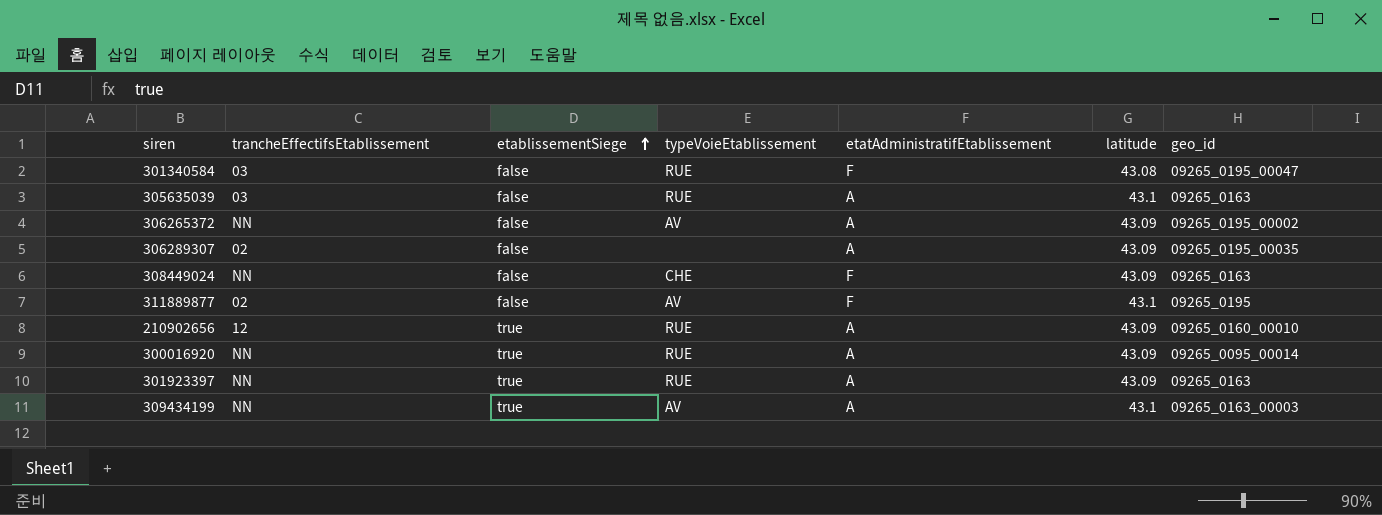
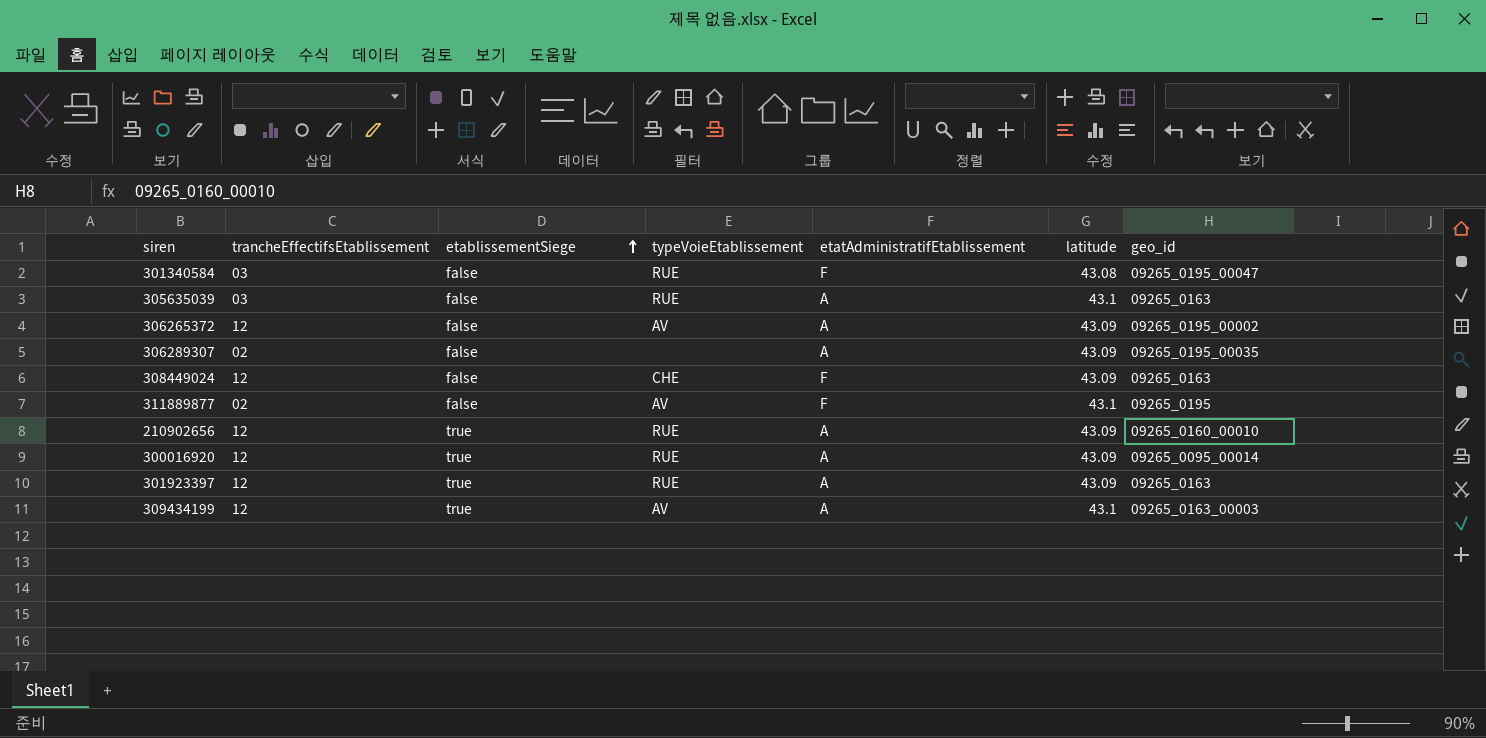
306265372 | trancheEffectifsEtablissement: NN -> 12
308449024 | trancheEffectifsEtablissement: NN -> 12
300016920 | trancheEffectifsEtablissement: NN -> 12
301923397 | trancheEffectifsEtablissement: NN -> 12
309434199 | trancheEffectifsEtablissement: NN -> 12

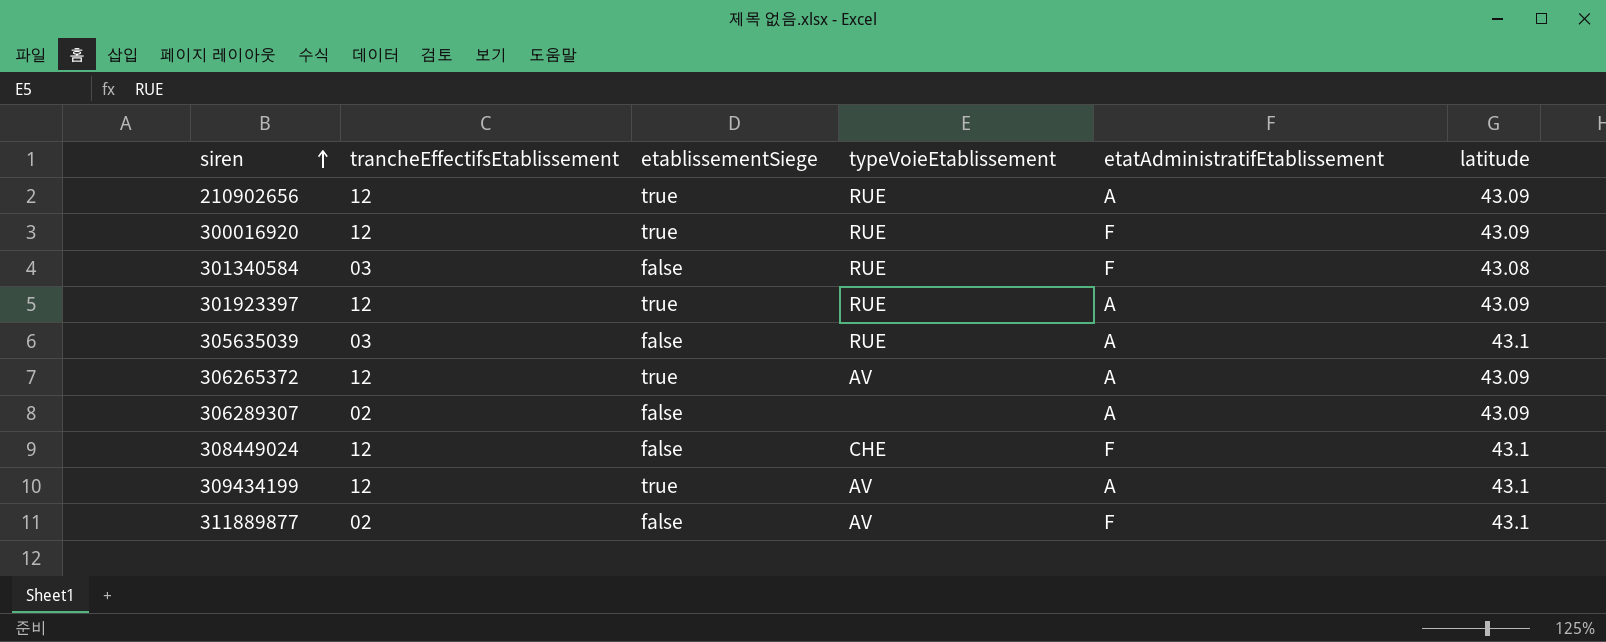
row order: etablissementSiege ascending -> siren ascending
column geo_id | position: 7 -> none
300016920 | etatAdministratifEtablissement: A -> F
306265372 | etablissementSiege: false -> true
308449024 | latitude: 43.09 -> 43.1

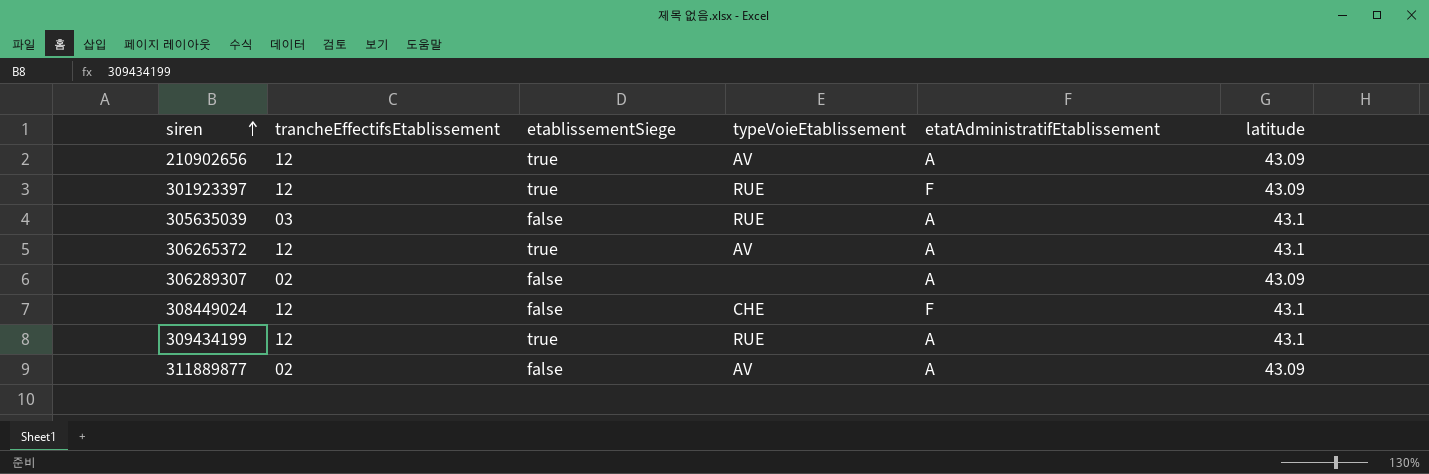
row 300016920: 12 | true | RUE | F | 43.09 -> none
row 301340584: 03 | false | RUE | F | 43.08 -> none
210902656 | typeVoieEtablissement: RUE -> AV
301923397 | etatAdministratifEtablissement: A -> F
306265372 | latitude: 43.09 -> 43.1
309434199 | typeVoieEtablissement: AV -> RUE
311889877 | etatAdministratifEtablissement: F -> A
311889877 | latitude: 43.1 -> 43.09

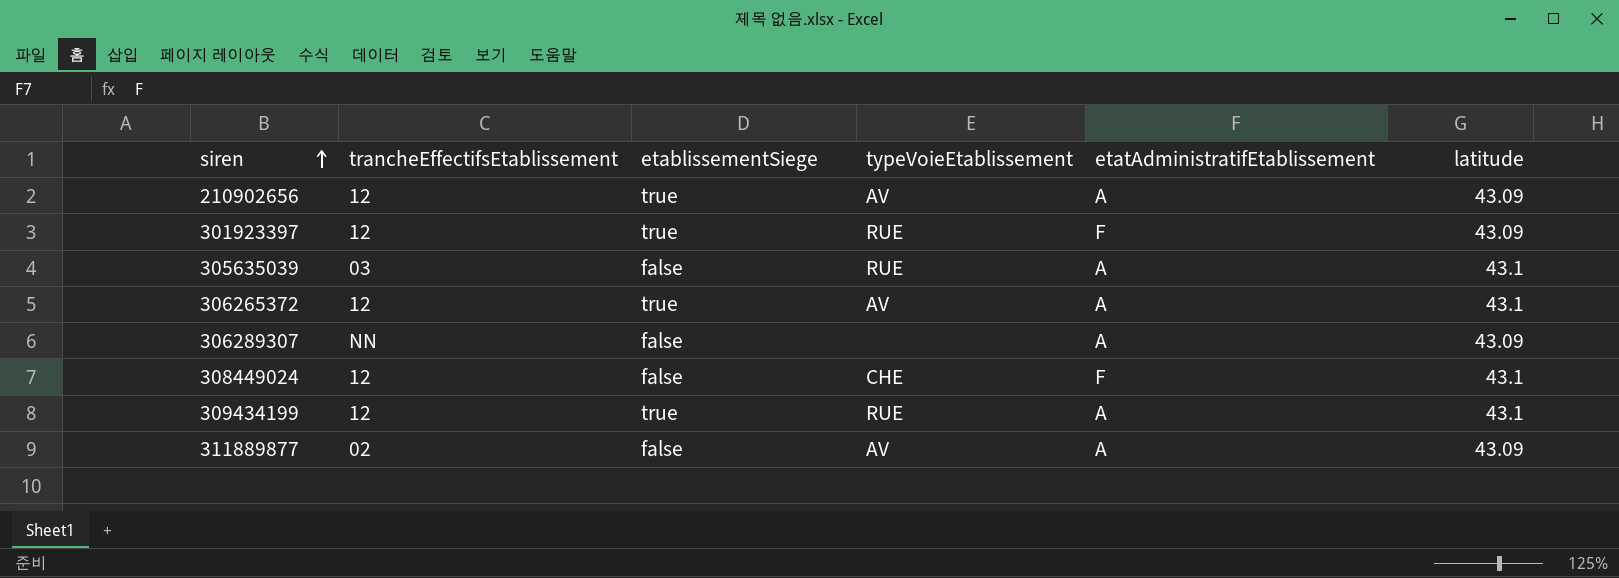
306289307 | trancheEffectifsEtablissement: 02 -> NN

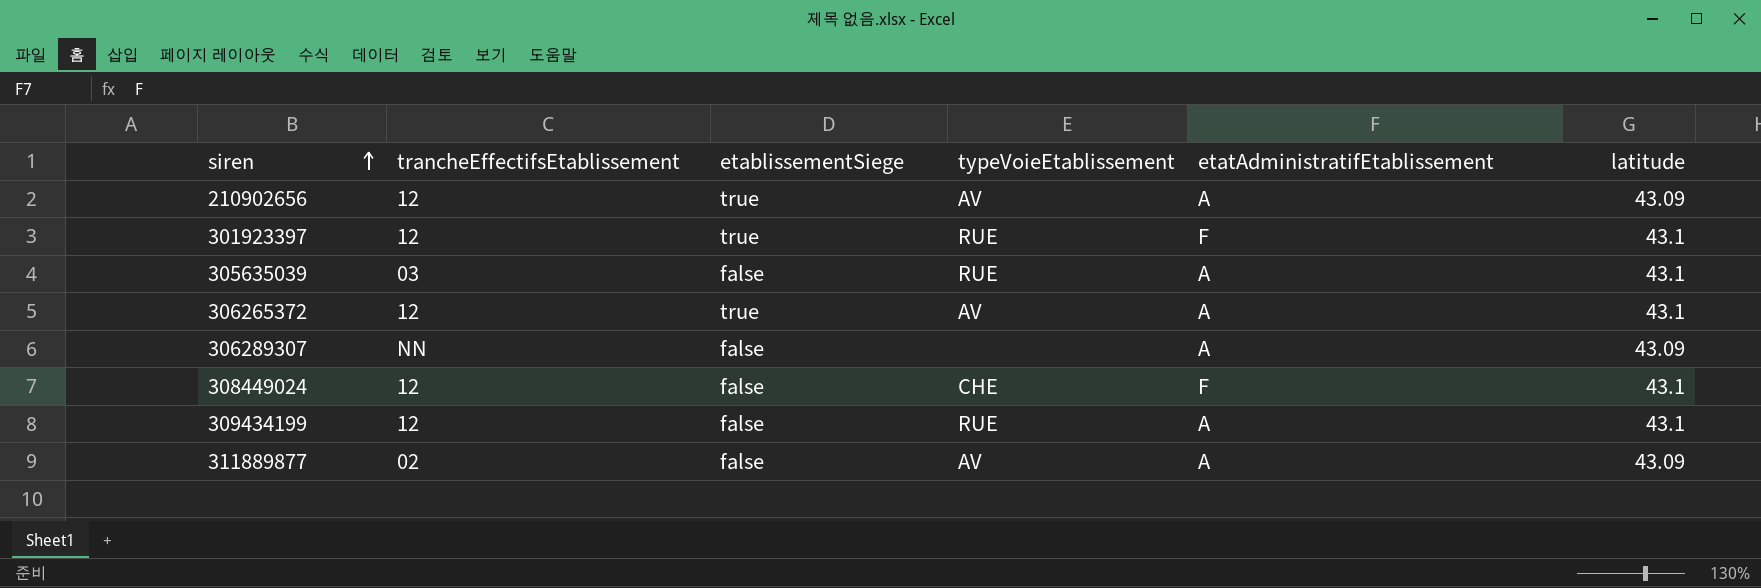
301923397 | latitude: 43.09 -> 43.1
309434199 | etablissementSiege: true -> false

